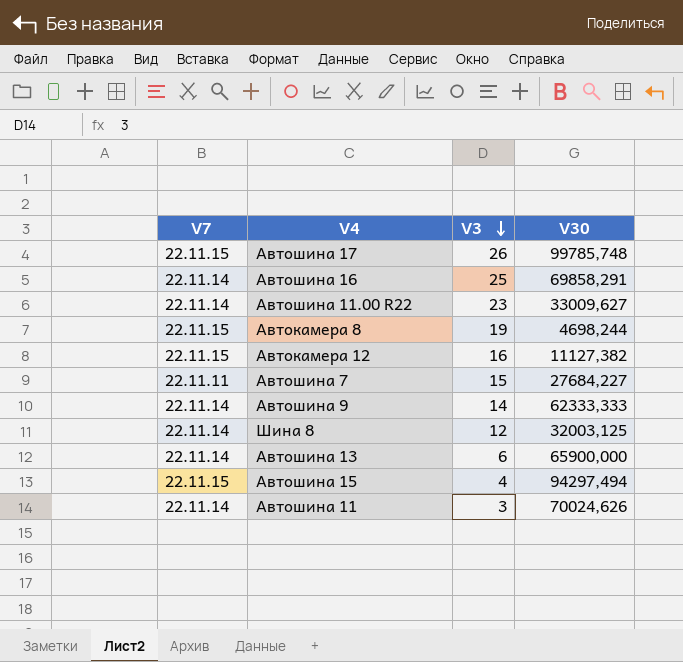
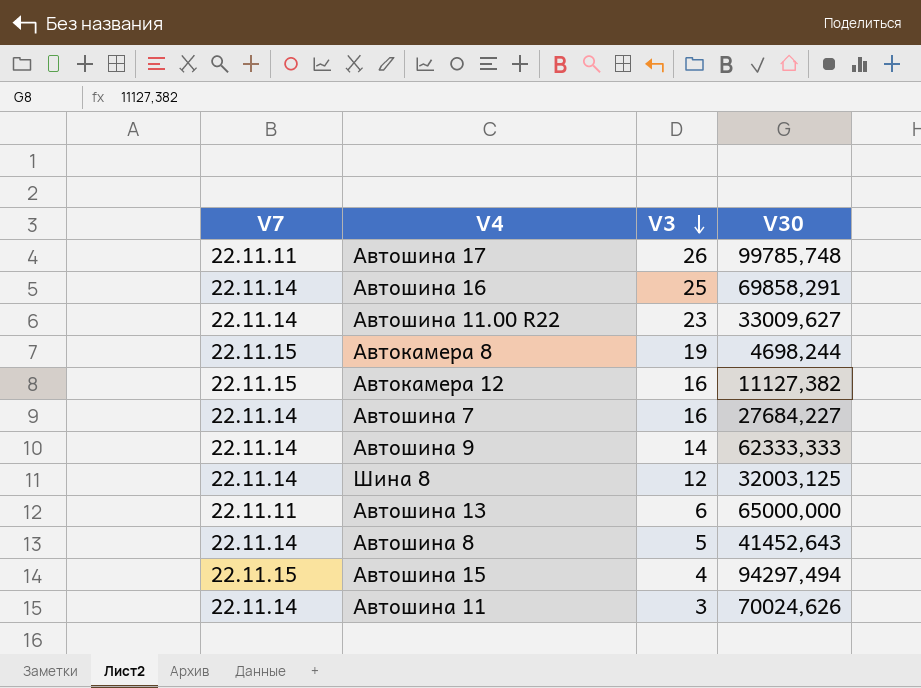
Автошина 17 | V7: 22.11.15 -> 22.11.11
Автошина 7 | V7: 22.11.11 -> 22.11.14
Автошина 7 | V3: 15 -> 16
Автошина 13 | V7: 22.11.14 -> 22.11.11
Автошина 13 | V30: 65900,000 -> 65000,000
row Автошина 8: none -> 22.11.14 | 5 | 41452,643

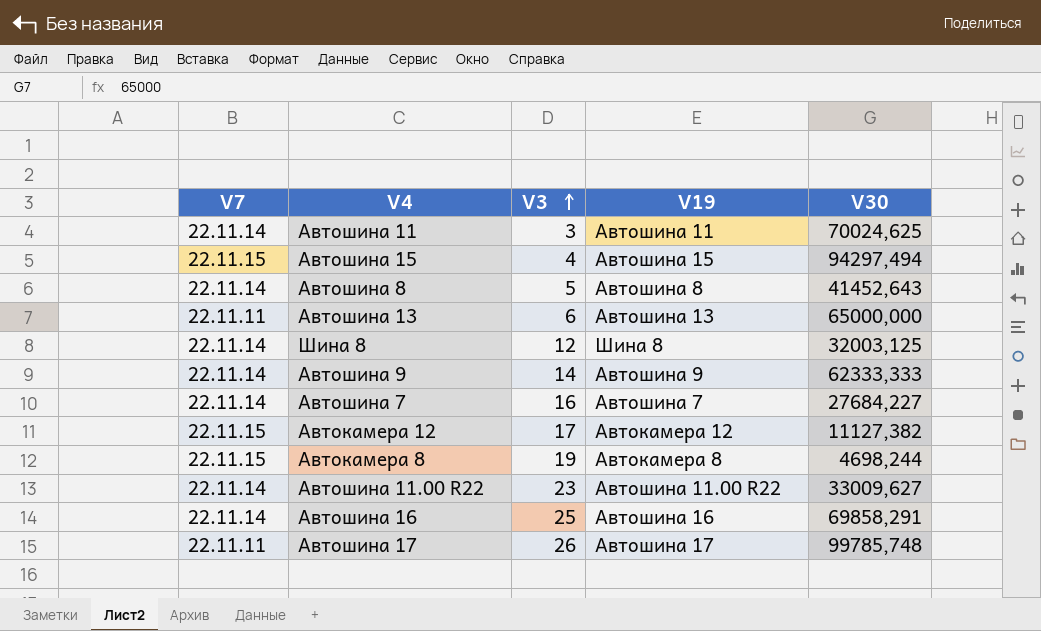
row order: V3 descending -> V3 ascending
column V19 | position: none -> 4
Автошина 11 | V30: 70024,626 -> 70024,625
Автокамера 12 | V3: 16 -> 17

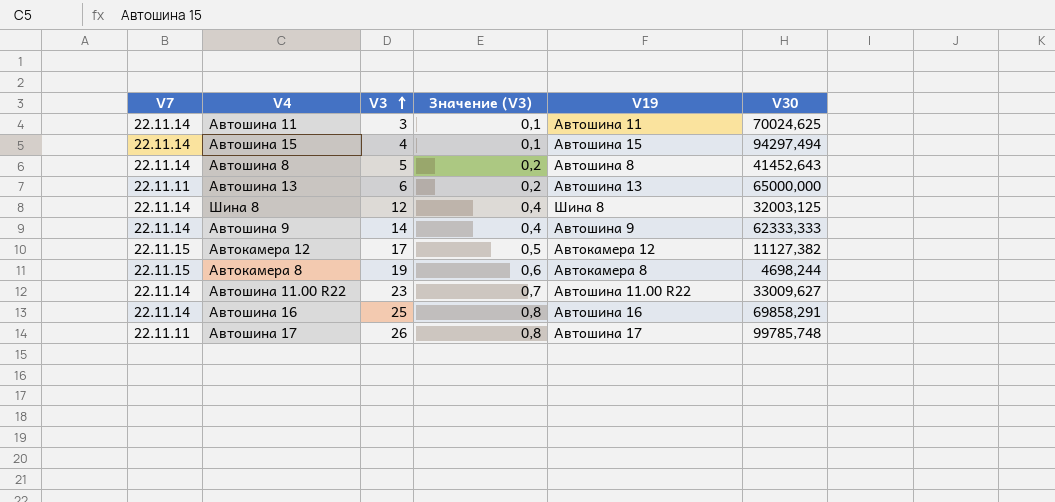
column Значение (V3) | formula: none -> [V3] * 0,03
row Автошина 7: 22.11.14 | 16 | Автошина 7 | 27684,227 -> none
Автошина 15 | V7: 22.11.15 -> 22.11.14

